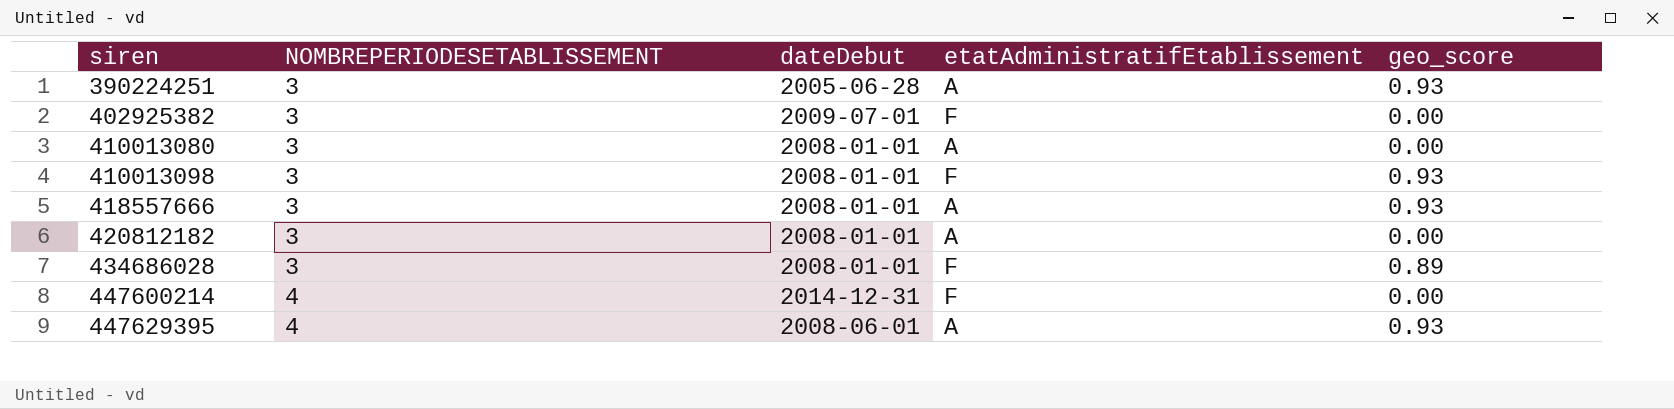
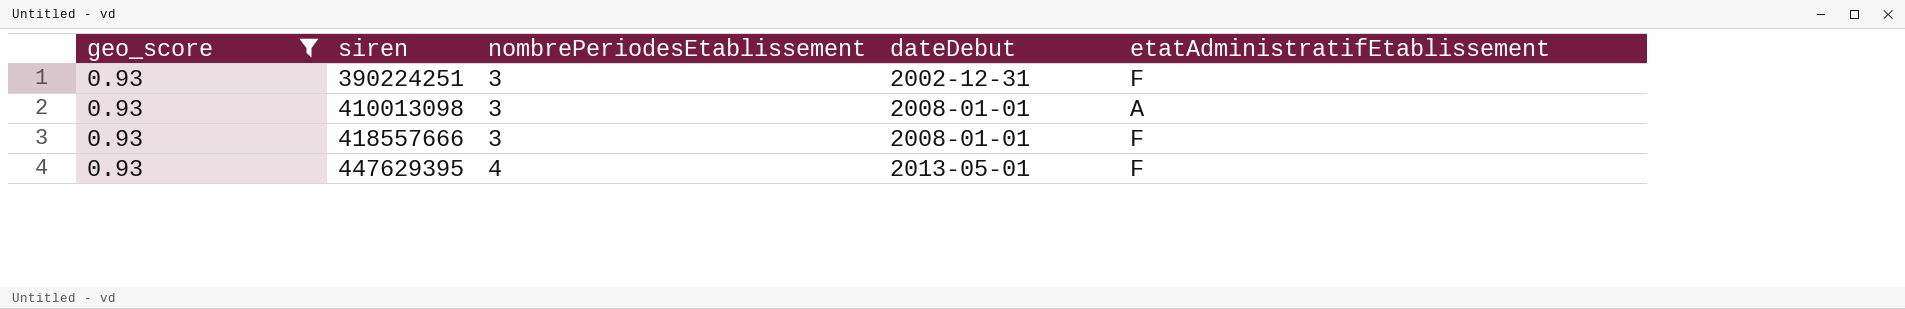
filter: none -> geo_score = 0.93
column geo_score | position: 5 -> 1
column name: NOMBREPERIODESETABLISSEMENT -> nombrePeriodesEtablissement
390224251 | dateDebut: 2005-06-28 -> 2002-12-31
390224251 | etatAdministratifEtablissement: A -> F
410013098 | etatAdministratifEtablissement: F -> A
418557666 | etatAdministratifEtablissement: A -> F
447629395 | dateDebut: 2008-06-01 -> 2013-05-01
447629395 | etatAdministratifEtablissement: A -> F

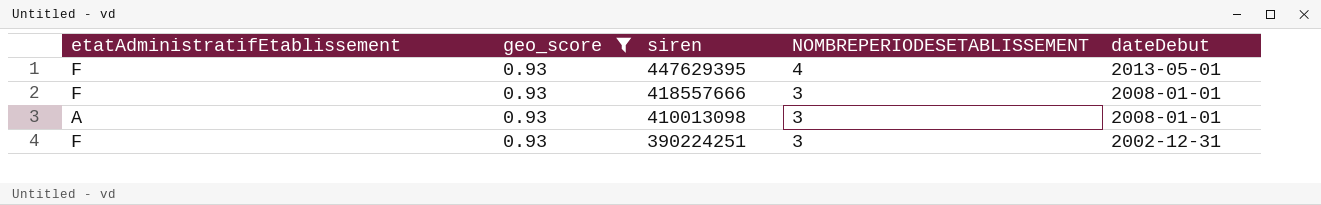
row order: siren ascending -> siren descending
column etatAdministratifEtablissement | position: 5 -> 1
column name: nombrePeriodesEtablissement -> NOMBREPERIODESETABLISSEMENT

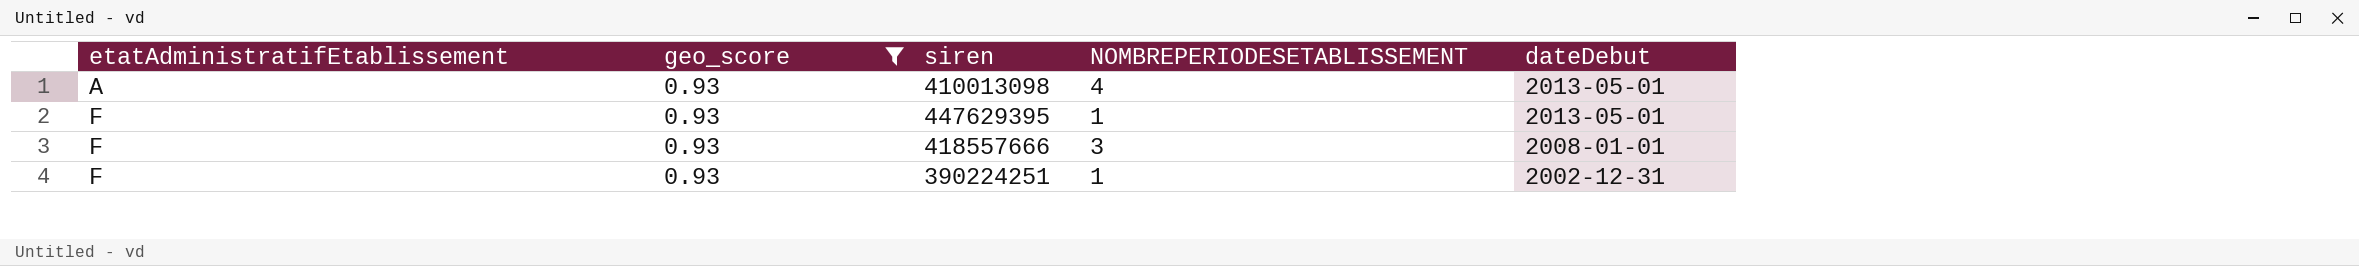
row order: siren descending -> etatAdministratifEtablissement ascending
410013098 | NOMBREPERIODESETABLISSEMENT: 3 -> 4
410013098 | dateDebut: 2008-01-01 -> 2013-05-01
447629395 | NOMBREPERIODESETABLISSEMENT: 4 -> 1
390224251 | NOMBREPERIODESETABLISSEMENT: 3 -> 1

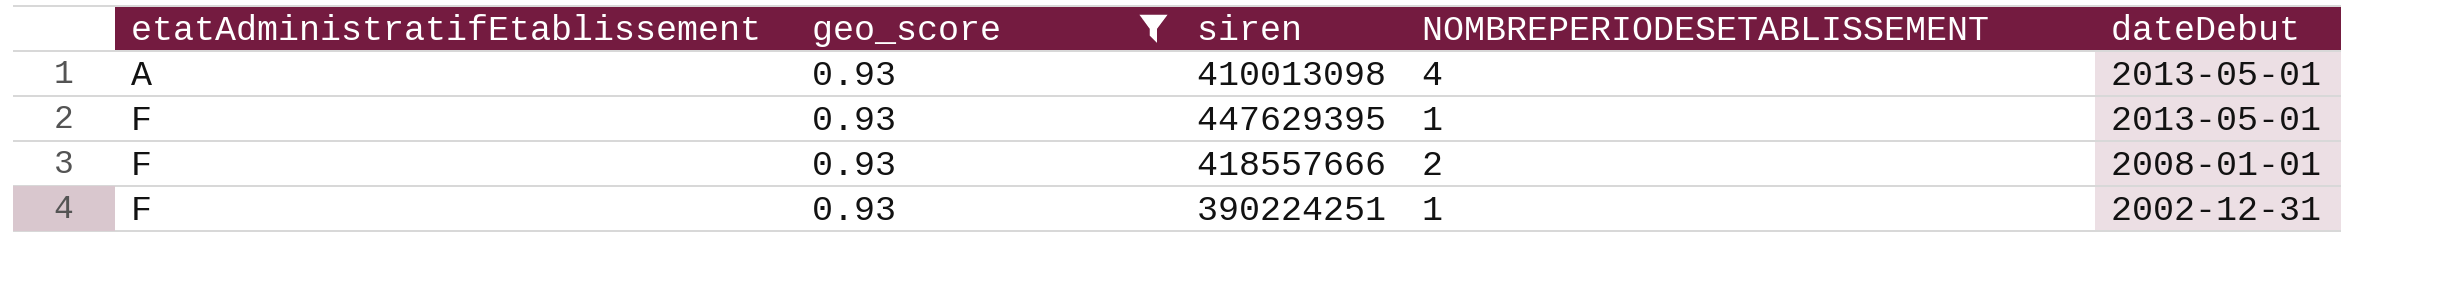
418557666 | NOMBREPERIODESETABLISSEMENT: 3 -> 2

